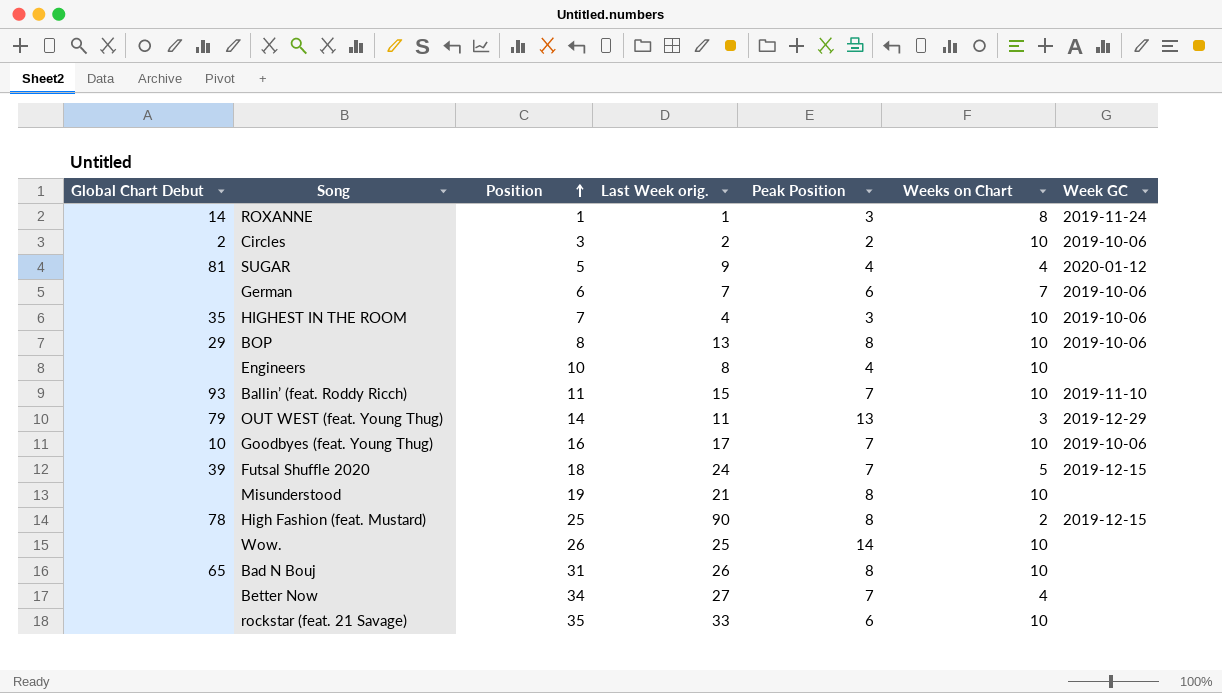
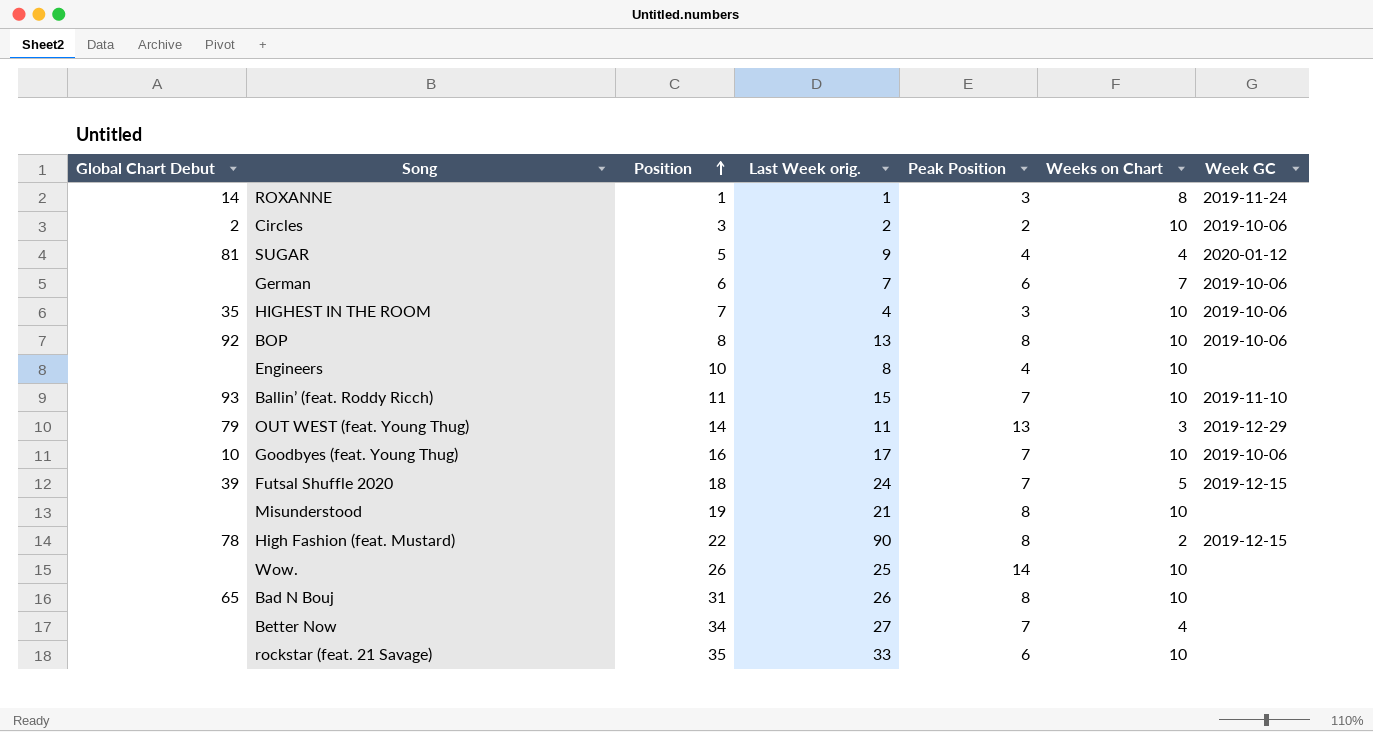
BOP | Global Chart Debut: 29 -> 92
High Fashion (feat. Mustard) | Position: 25 -> 22

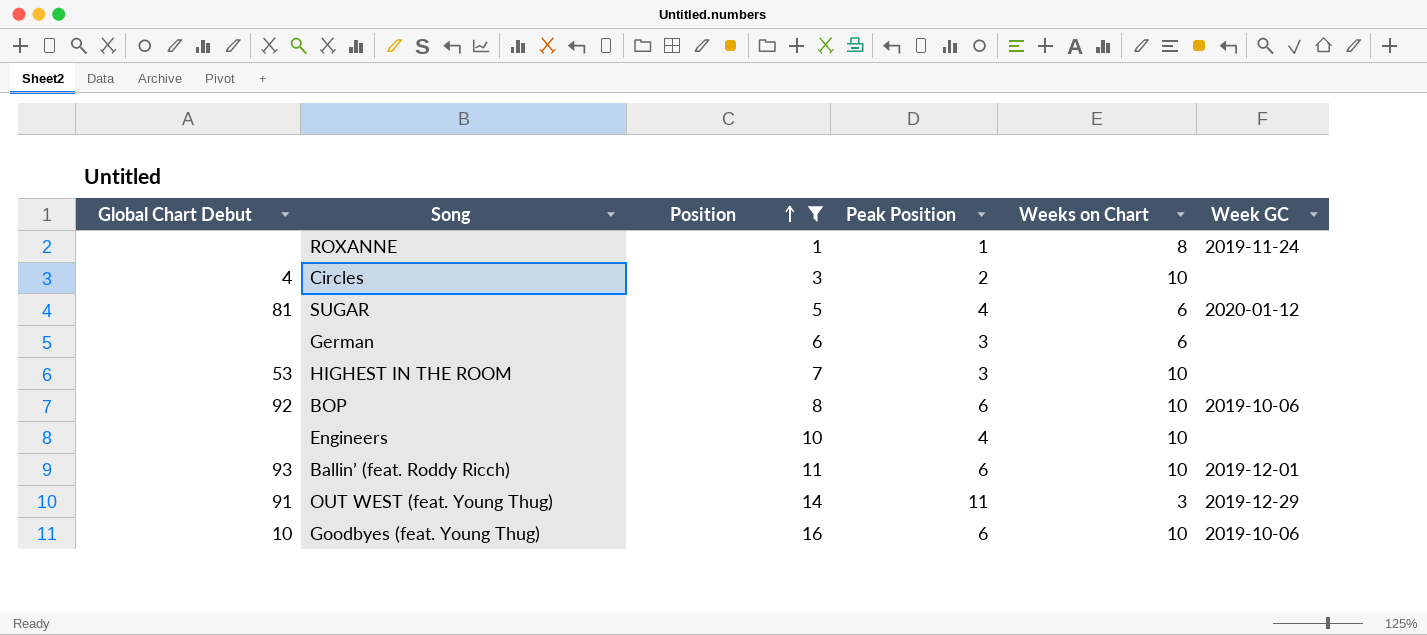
filter: none -> Position <= 16
column Last Week orig. | position: 4 -> none
ROXANNE | Global Chart Debut: 14 -> none
ROXANNE | Peak Position: 3 -> 1
Circles | Global Chart Debut: 2 -> 4
Circles | Week GC: 2019-10-06 -> none
SUGAR | Weeks on Chart: 4 -> 6
German | Peak Position: 6 -> 3
German | Weeks on Chart: 7 -> 6
German | Week GC: 2019-10-06 -> none
HIGHEST IN THE ROOM | Global Chart Debut: 35 -> 53
HIGHEST IN THE ROOM | Week GC: 2019-10-06 -> none
BOP | Peak Position: 8 -> 6
Ballin’ (feat. Roddy Ricch) | Peak Position: 7 -> 6
Ballin’ (feat. Roddy Ricch) | Week GC: 2019-11-10 -> 2019-12-01
OUT WEST (feat. Young Thug) | Global Chart Debut: 79 -> 91
OUT WEST (feat. Young Thug) | Peak Position: 13 -> 11
Goodbyes (feat. Young Thug) | Peak Position: 7 -> 6

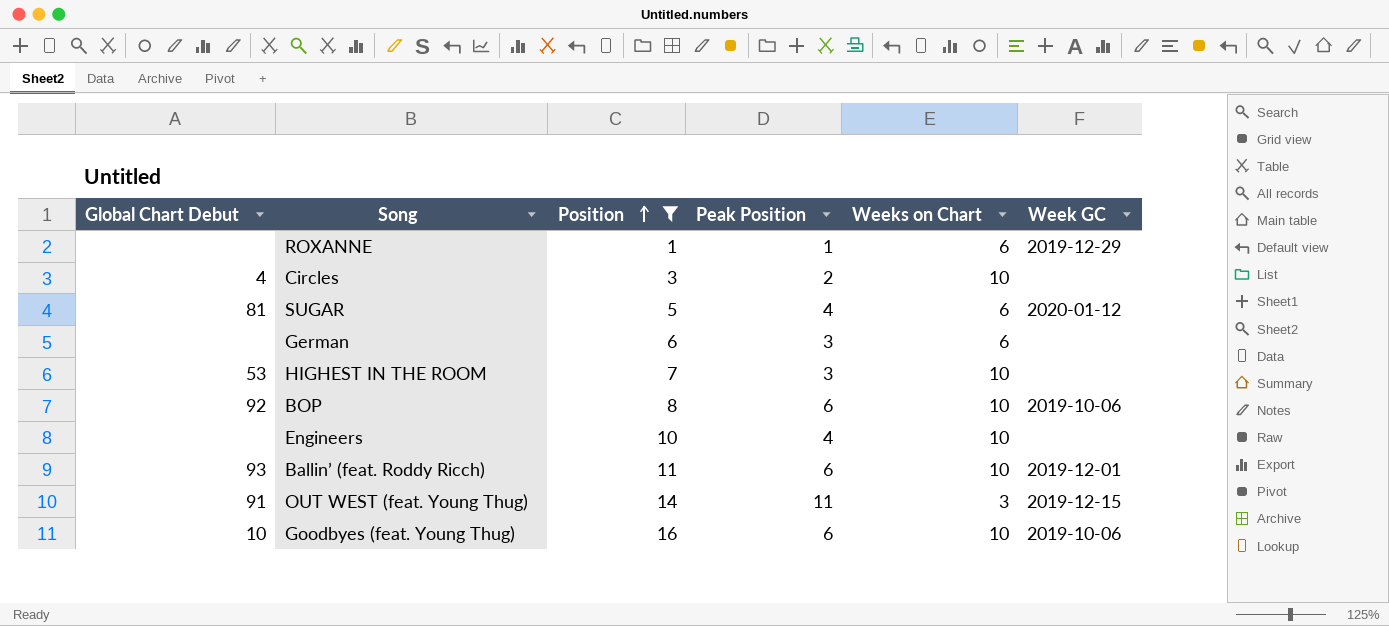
ROXANNE | Weeks on Chart: 8 -> 6
ROXANNE | Week GC: 2019-11-24 -> 2019-12-29
OUT WEST (feat. Young Thug) | Week GC: 2019-12-29 -> 2019-12-15

